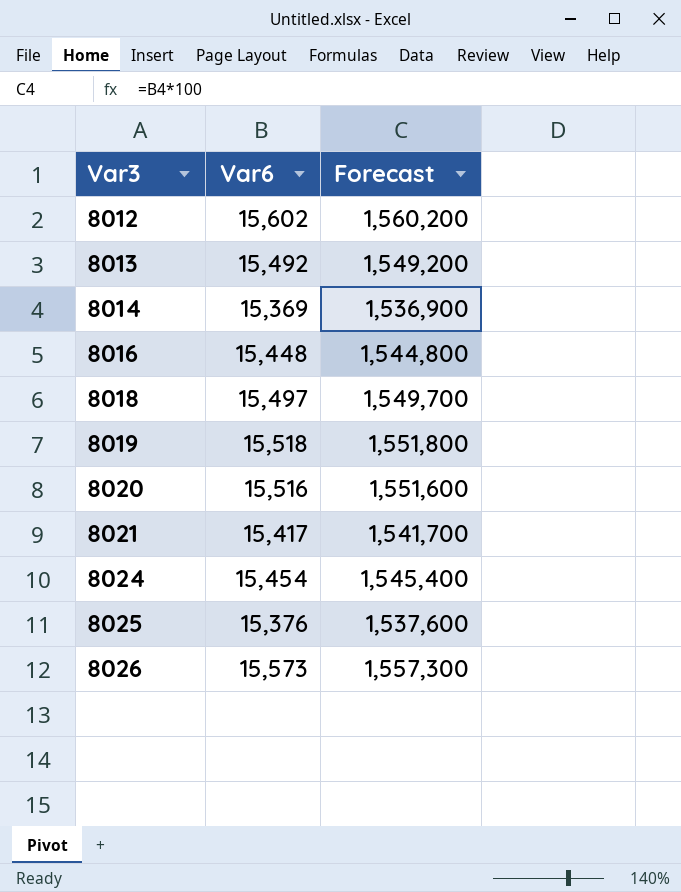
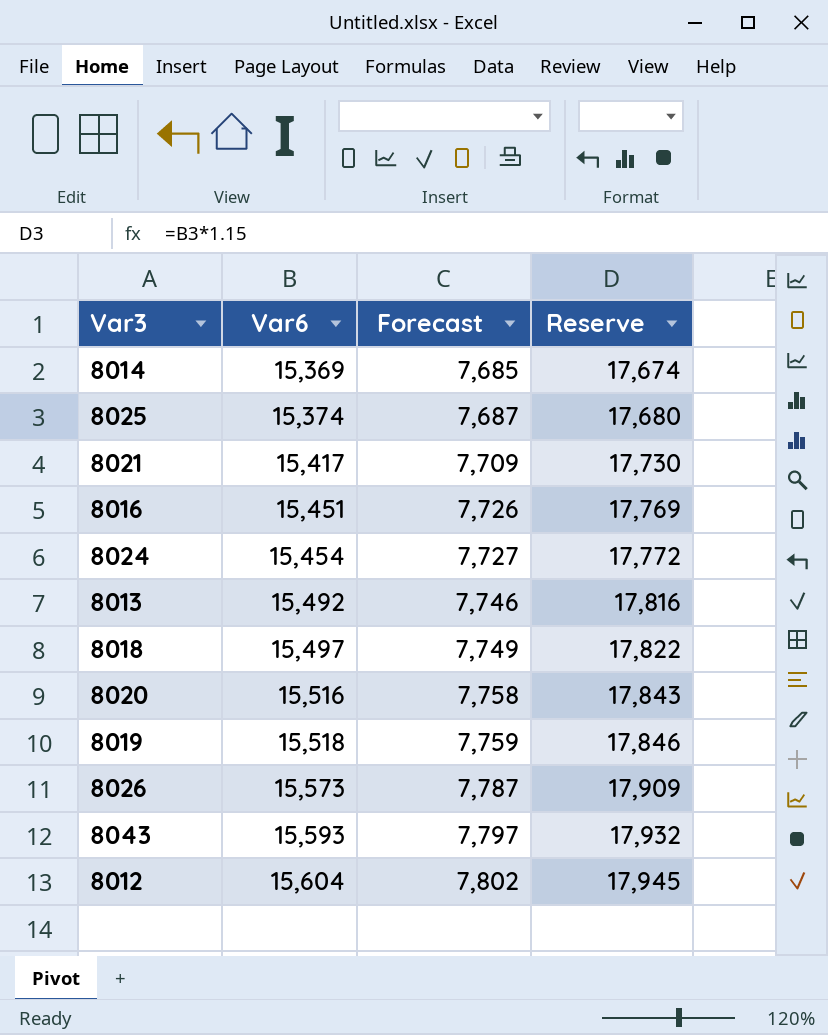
row order: Var3 ascending -> Var6 ascending
column Forecast | formula: [Var6] * 100 -> [Var6] * 0.5
column Reserve | formula: none -> [Var6] * 1.15
8025 | Var6: 15,376 -> 15,374
8016 | Var6: 15,448 -> 15,451
row 8043: none -> 15,593 | 7,797 | 17,932
8012 | Var6: 15,602 -> 15,604

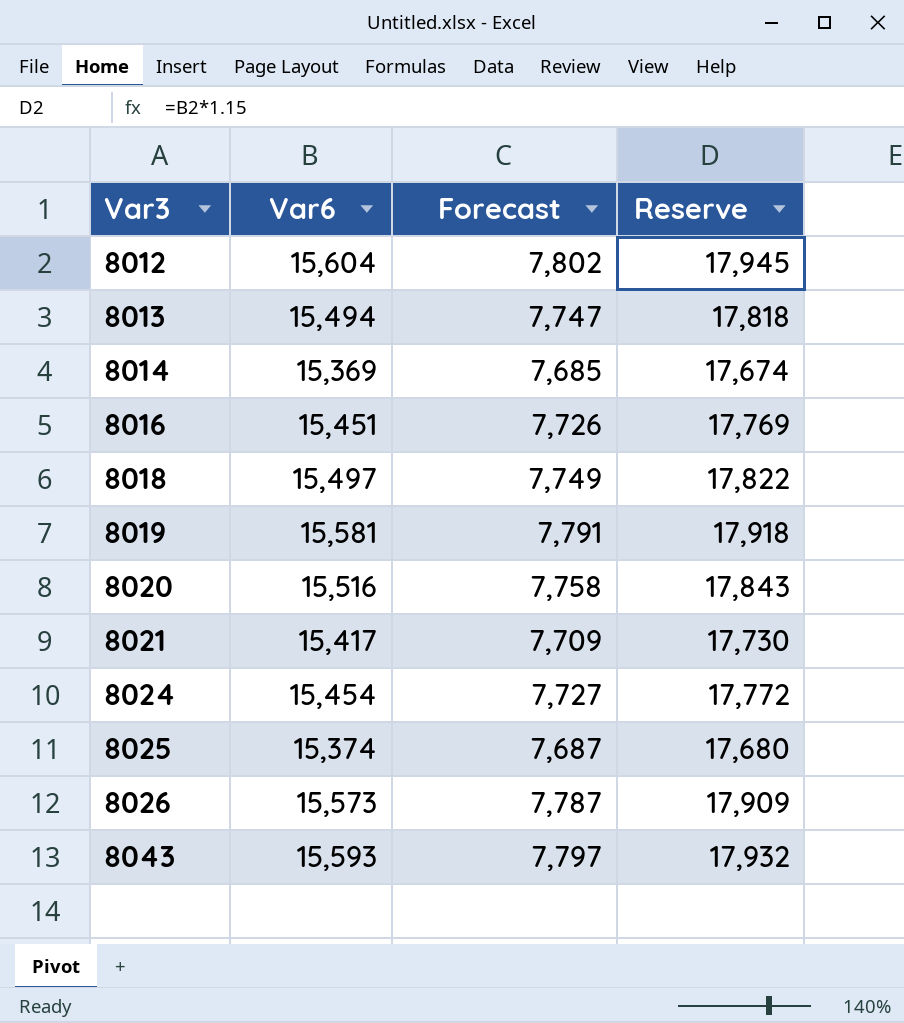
row order: Var6 ascending -> Var3 ascending
8013 | Var6: 15,492 -> 15,494
8013 | Forecast: 7,746 -> 7,747
8013 | Reserve: 17,816 -> 17,818
8019 | Var6: 15,518 -> 15,581
8019 | Forecast: 7,759 -> 7,791
8019 | Reserve: 17,846 -> 17,918

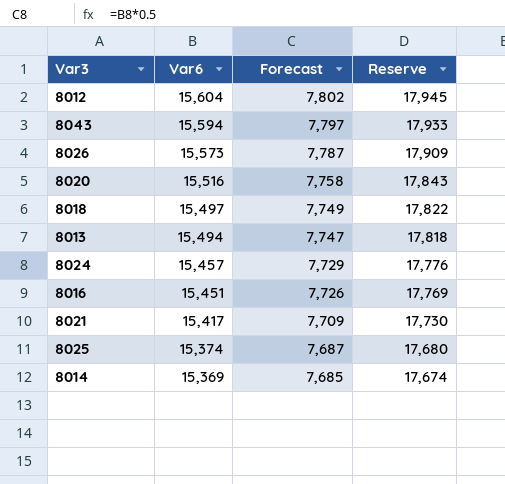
row order: Var3 ascending -> Var6 descending
row 8019: 15,581 | 7,791 | 17,918 -> none
8043 | Var6: 15,593 -> 15,594
8043 | Reserve: 17,932 -> 17,933
8024 | Var6: 15,454 -> 15,457
8024 | Forecast: 7,727 -> 7,729
8024 | Reserve: 17,772 -> 17,776

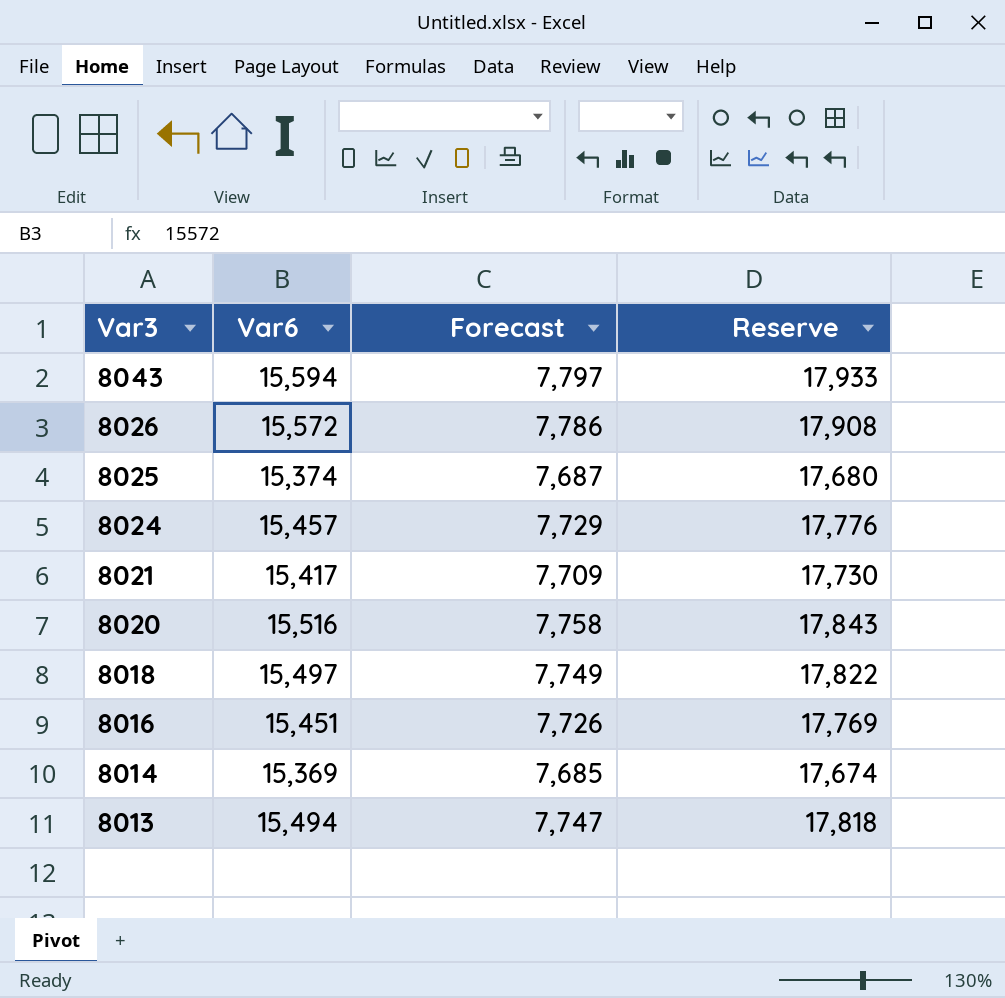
row order: Var6 descending -> Var3 descending
row 8012: 15,604 | 7,802 | 17,945 -> none
8026 | Var6: 15,573 -> 15,572
8026 | Forecast: 7,787 -> 7,786
8026 | Reserve: 17,909 -> 17,908

